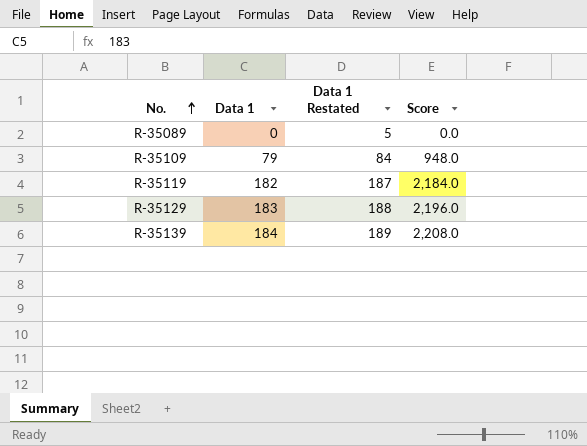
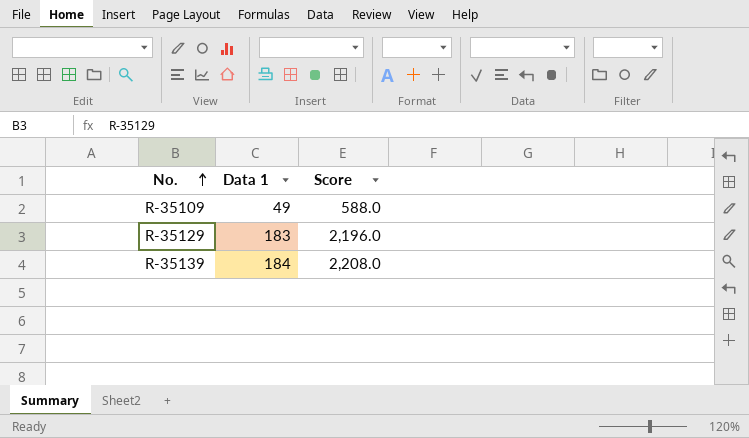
column Data 1 Restated | formula: [Data 1] + 5 -> none
row R-35089: 0 | 5 | 0.0 -> none
row R-35119: 182 | 187 | 2,184.0 -> none
R-35109 | Data 1: 79 -> 49
R-35109 | Score: 948.0 -> 588.0

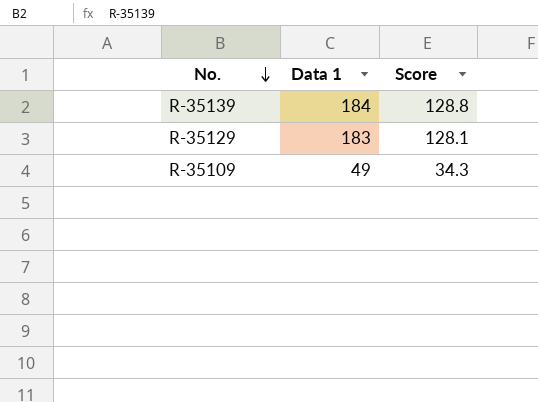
row order: No. ascending -> No. descending
column Score | formula: [Data 1] * 12 -> [Data 1] * 0.7

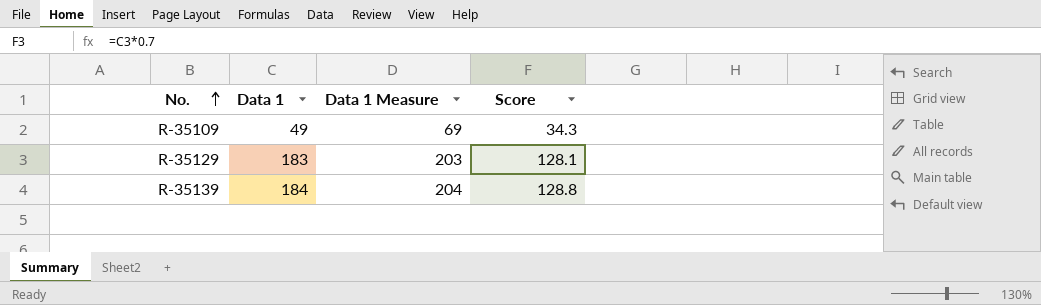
row order: No. descending -> No. ascending
column Data 1 Measure | formula: none -> [Data 1] + 20

